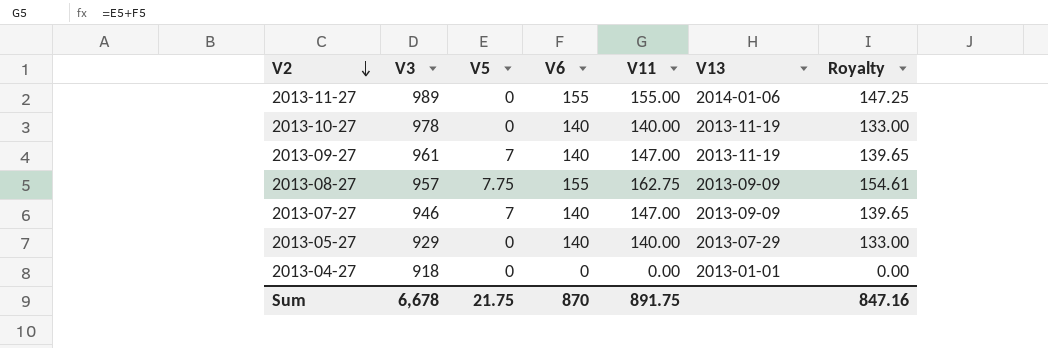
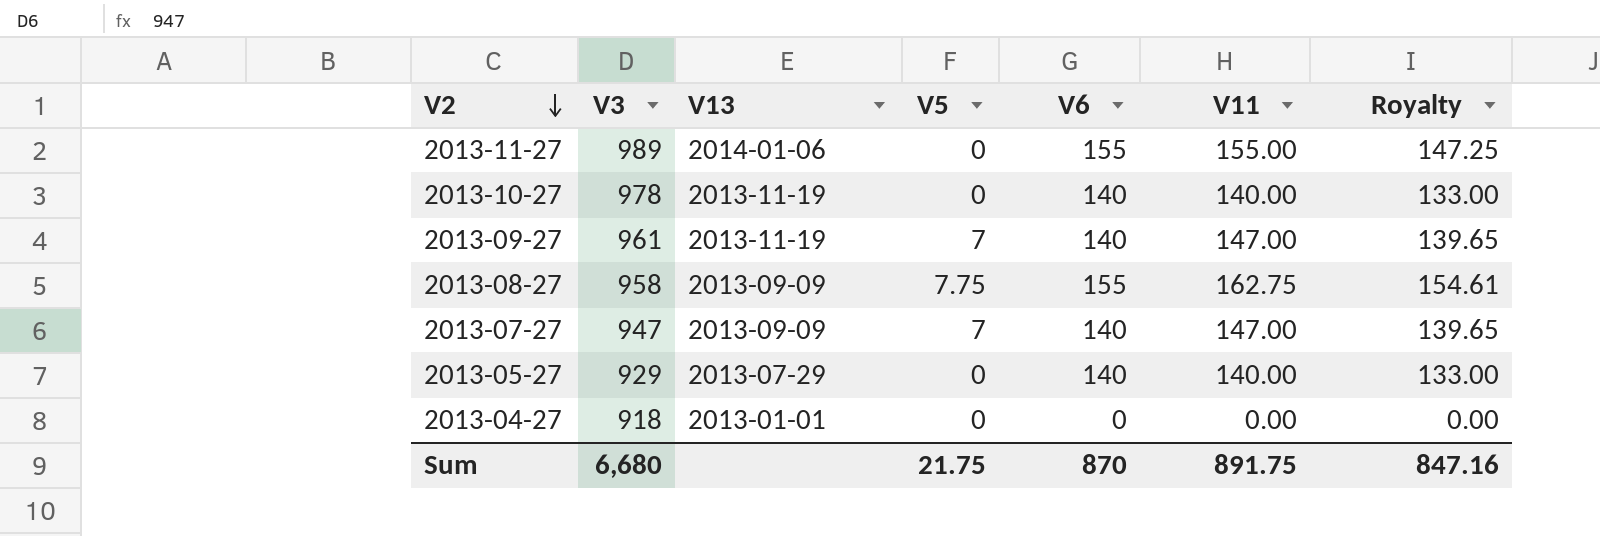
column V13 | position: 6 -> 3
2013-08-27 | V3: 957 -> 958
2013-07-27 | V3: 946 -> 947
Sum | V3: 6,678 -> 6,680

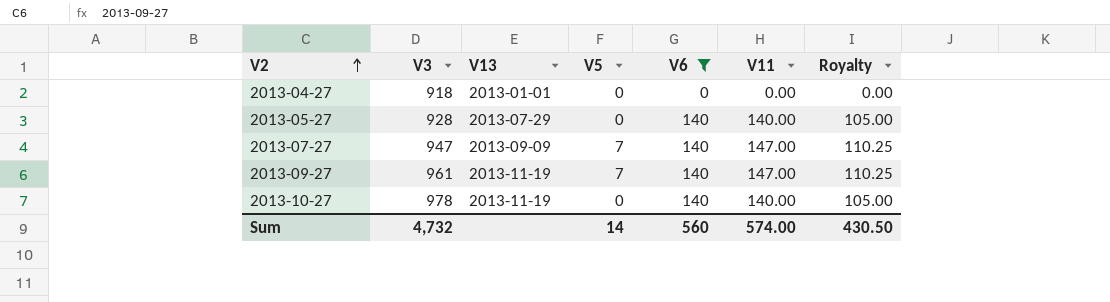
filter: none -> V6 != 155
row order: V2 descending -> V2 ascending
column Royalty | formula: [V11] * 0.95 -> [V11] * 0.75
2013-05-27 | V3: 929 -> 928
Sum | V3: 6,680 -> 4,732
Sum | V5: 21.75 -> 14
Sum | V6: 870 -> 560
Sum | V11: 891.75 -> 574.00
Sum | Royalty: 847.16 -> 430.50

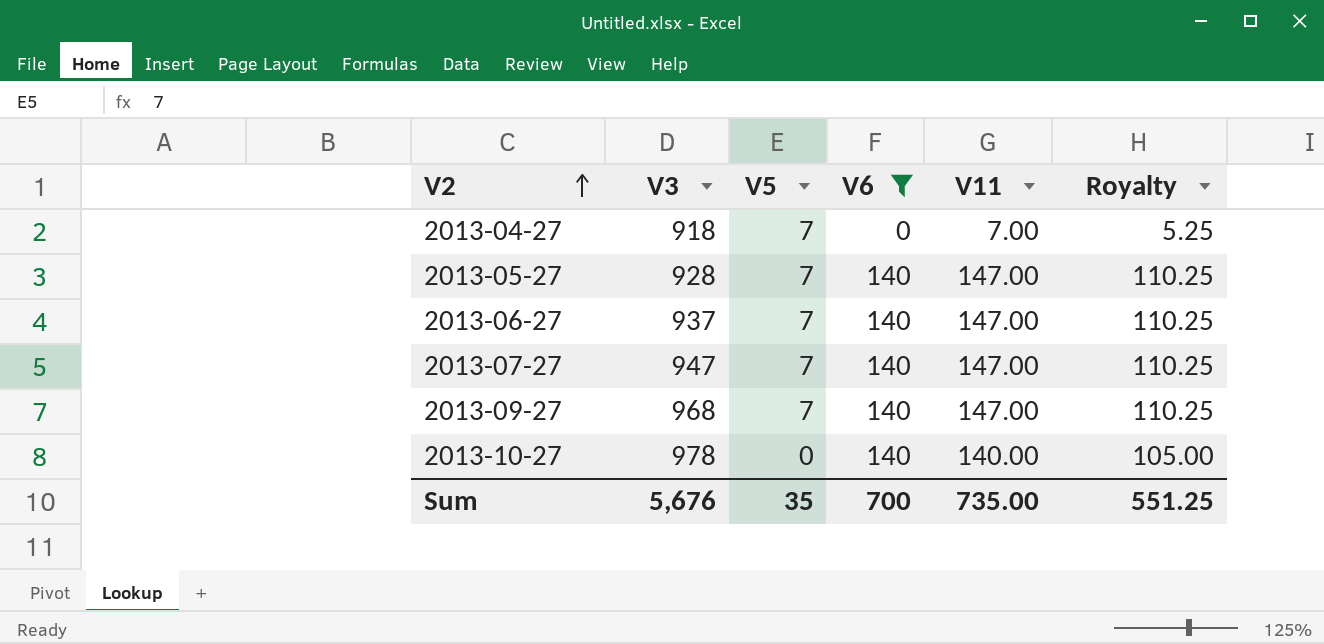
column V13 | position: 3 -> none
2013-04-27 | V5: 0 -> 7
2013-04-27 | V11: 0.00 -> 7.00
2013-04-27 | Royalty: 0.00 -> 5.25
2013-05-27 | V5: 0 -> 7
2013-05-27 | V11: 140.00 -> 147.00
2013-05-27 | Royalty: 105.00 -> 110.25
row 2013-06-27: none -> 937 | 7 | 140 | 147.00 | 110.25
2013-09-27 | V3: 961 -> 968
Sum | V3: 4,732 -> 5,676
Sum | V5: 14 -> 35
Sum | V6: 560 -> 700
Sum | V11: 574.00 -> 735.00
Sum | Royalty: 430.50 -> 551.25

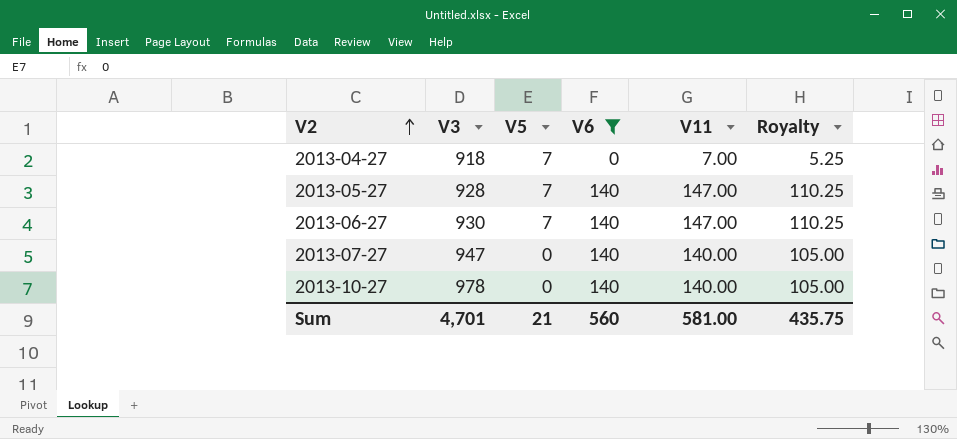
row 2013-09-27: 968 | 7 | 140 | 147.00 | 110.25 -> none
2013-06-27 | V3: 937 -> 930
2013-07-27 | V5: 7 -> 0
2013-07-27 | V11: 147.00 -> 140.00
2013-07-27 | Royalty: 110.25 -> 105.00
Sum | V3: 5,676 -> 4,701
Sum | V5: 35 -> 21
Sum | V6: 700 -> 560
Sum | V11: 735.00 -> 581.00
Sum | Royalty: 551.25 -> 435.75

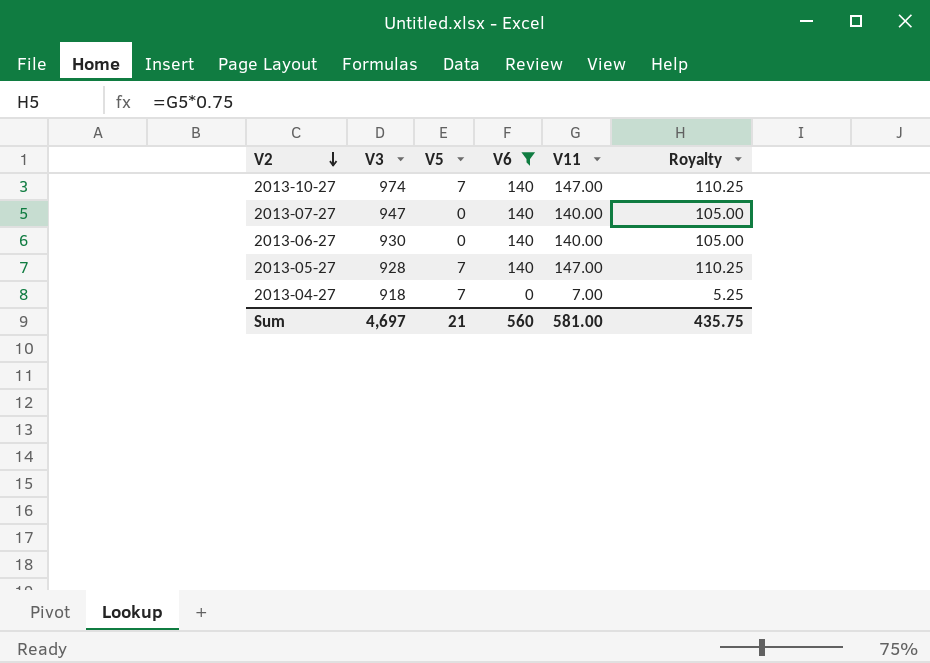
row order: V2 ascending -> V2 descending
2013-10-27 | V3: 978 -> 974
2013-10-27 | V5: 0 -> 7
2013-10-27 | V11: 140.00 -> 147.00
2013-10-27 | Royalty: 105.00 -> 110.25
2013-06-27 | V5: 7 -> 0
2013-06-27 | V11: 147.00 -> 140.00
2013-06-27 | Royalty: 110.25 -> 105.00
Sum | V3: 4,701 -> 4,697

